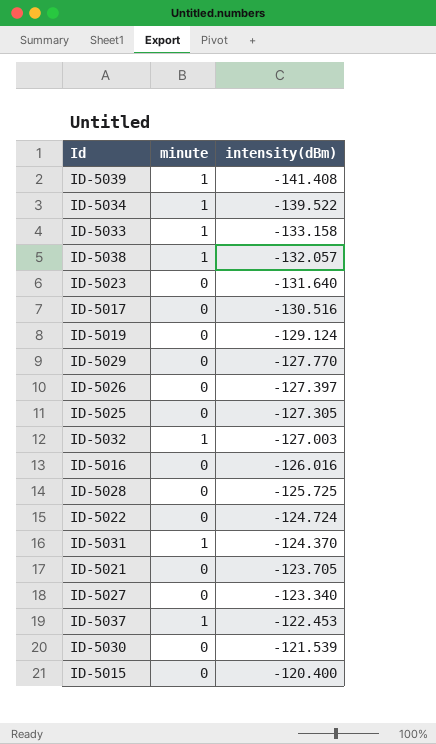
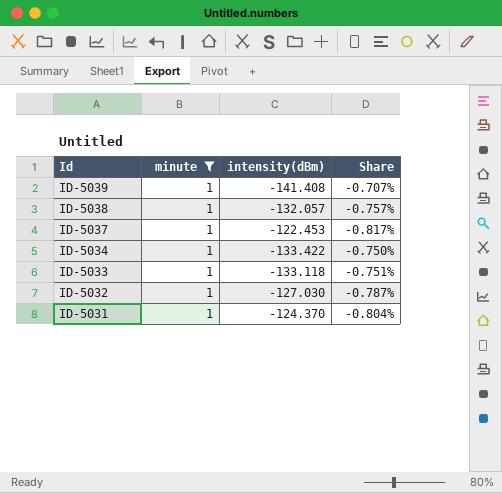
filter: none -> minute = 1
row order: intensity(dBm) ascending -> Id descending
column Share | formula: none -> [minute] / [intensity(dBm)]
ID-5034 | intensity(dBm): -139.522 -> -133.422
ID-5033 | intensity(dBm): -133.158 -> -133.118
ID-5032 | intensity(dBm): -127.003 -> -127.030

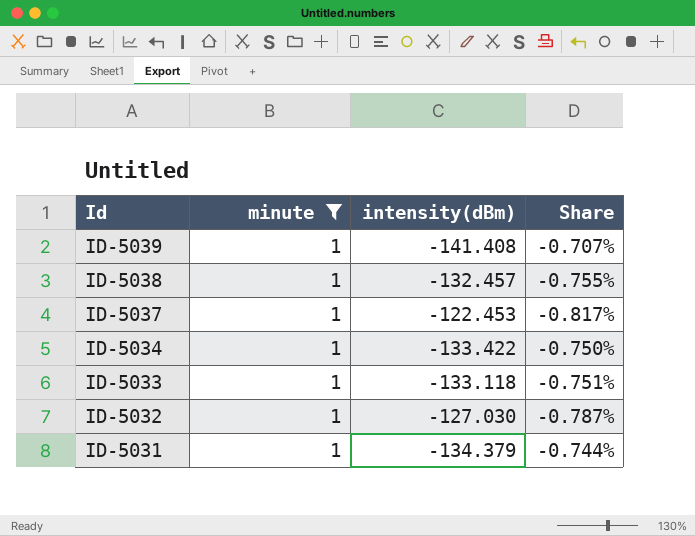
ID-5038 | intensity(dBm): -132.057 -> -132.457
ID-5038 | Share: -0.757% -> -0.755%
ID-5031 | intensity(dBm): -124.370 -> -134.379
ID-5031 | Share: -0.804% -> -0.744%

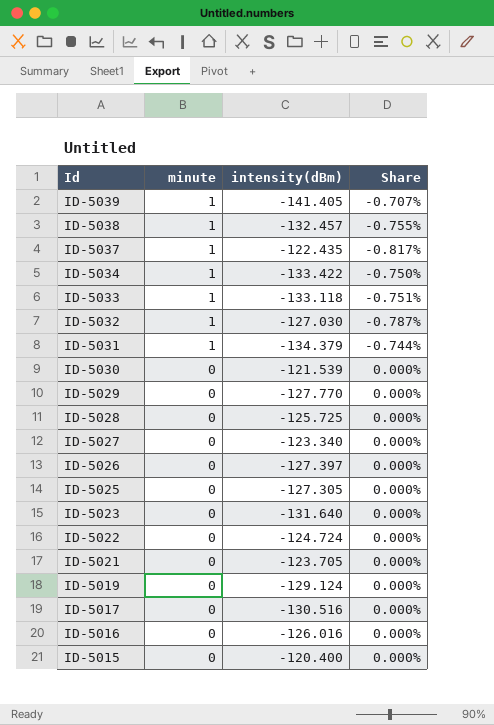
filter: minute = 1 -> none
ID-5039 | intensity(dBm): -141.408 -> -141.405
ID-5037 | intensity(dBm): -122.453 -> -122.435

